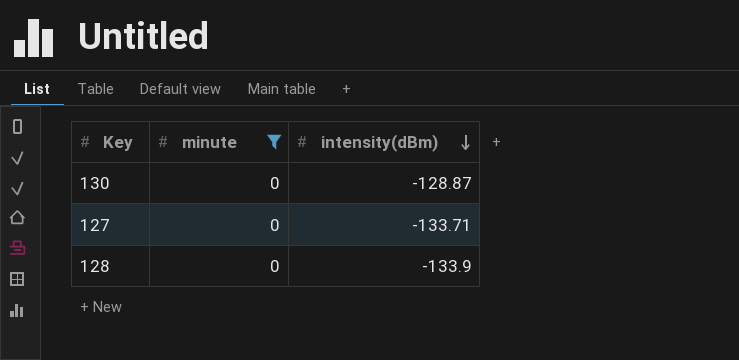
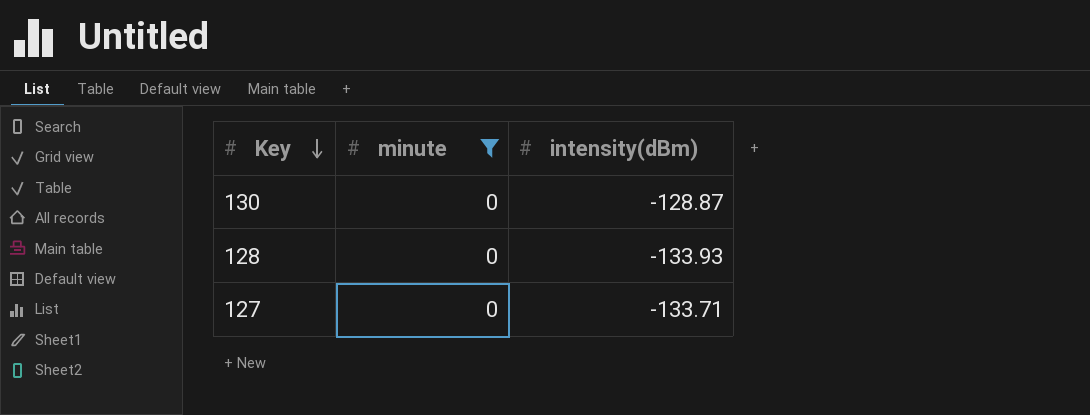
row order: intensity(dBm) descending -> Key descending
128 | intensity(dBm): -133.9 -> -133.93

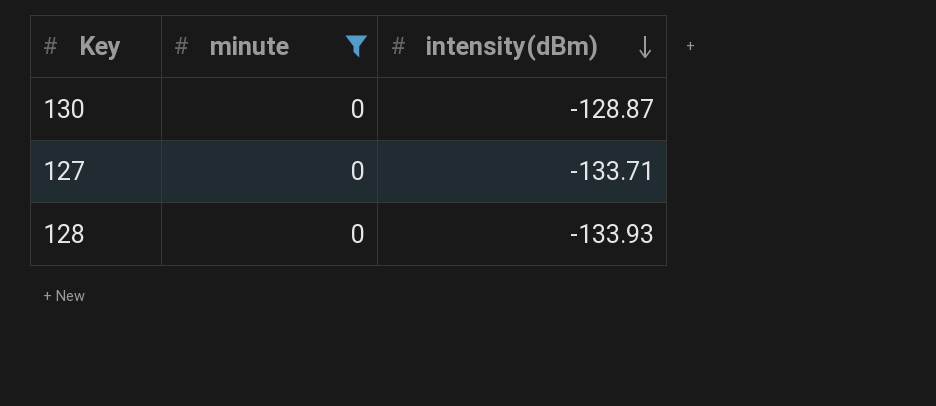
row order: Key descending -> intensity(dBm) descending

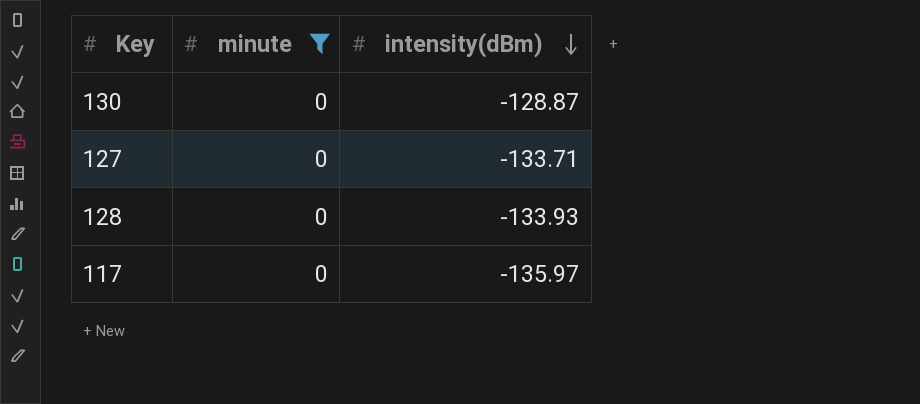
row 117: none -> 0 | -135.97

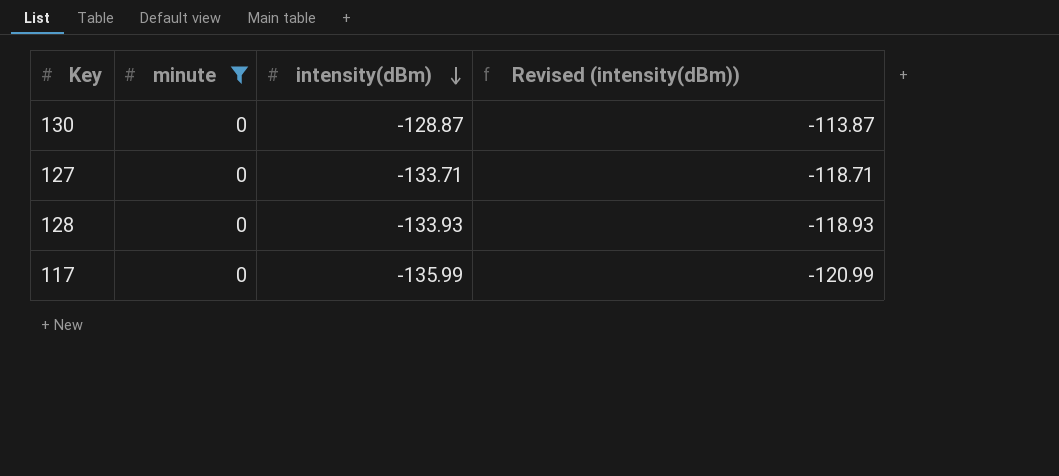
column Revised (intensity(dBm)) | formula: none -> [intensity(dBm)] + 15
117 | intensity(dBm): -135.97 -> -135.99

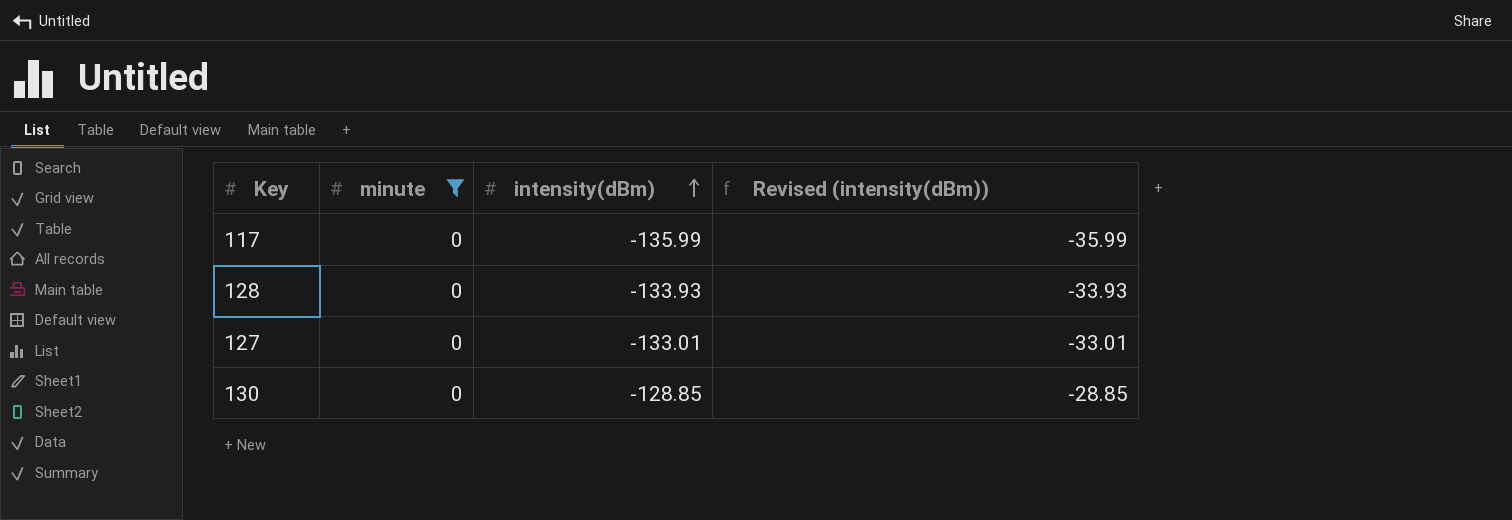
row order: intensity(dBm) descending -> intensity(dBm) ascending
column Revised (intensity(dBm)) | formula: [intensity(dBm)] + 15 -> [intensity(dBm)] + 100
127 | intensity(dBm): -133.71 -> -133.01
130 | intensity(dBm): -128.87 -> -128.85

